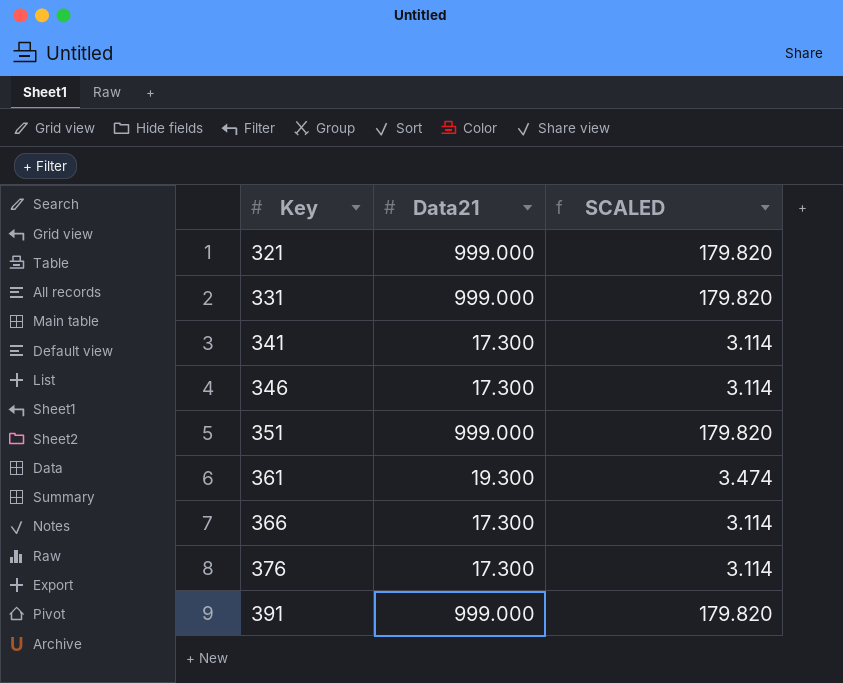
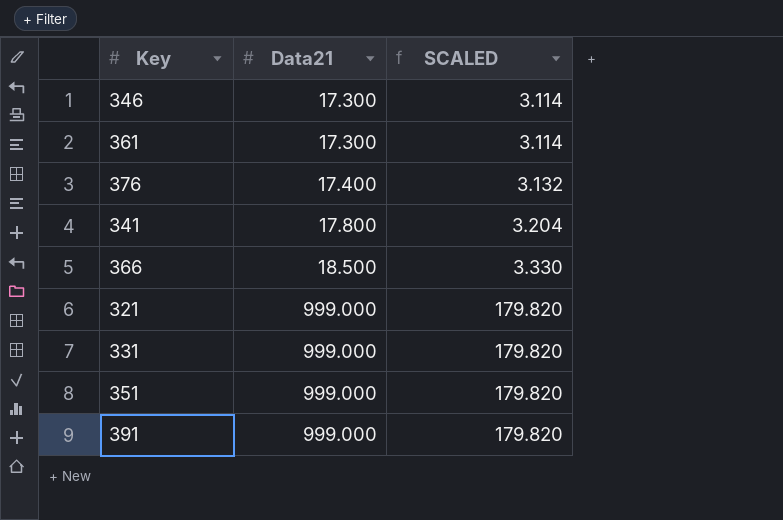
row order: Key ascending -> Data21 ascending
361 | Data21: 19.300 -> 17.300
361 | SCALED: 3.474 -> 3.114
376 | Data21: 17.300 -> 17.400
376 | SCALED: 3.114 -> 3.132
341 | Data21: 17.300 -> 17.800
341 | SCALED: 3.114 -> 3.204
366 | Data21: 17.300 -> 18.500
366 | SCALED: 3.114 -> 3.330

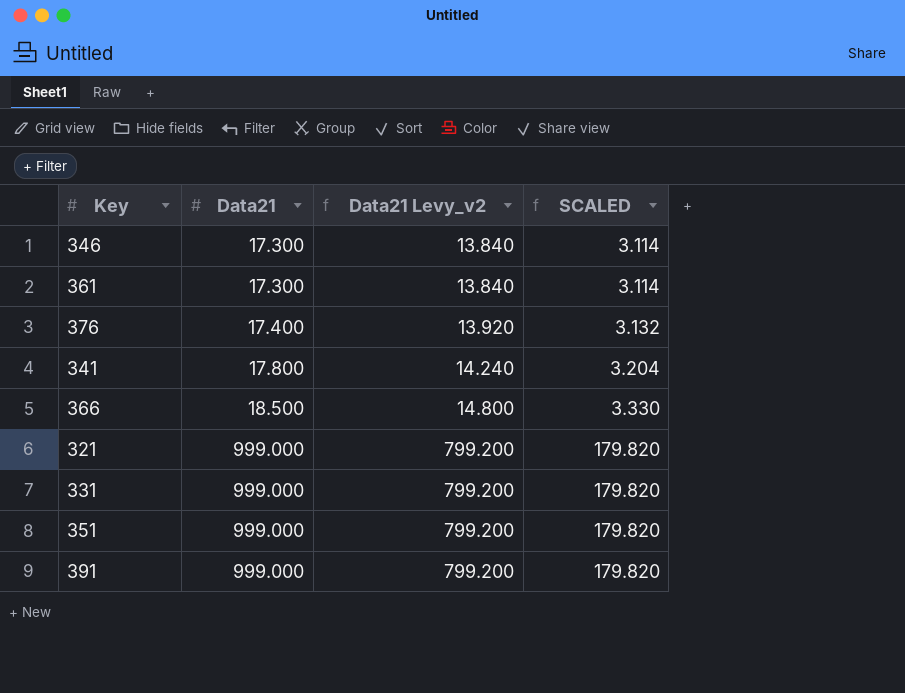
column Data21 Levy_v2 | formula: none -> [Data21] * 0.8

